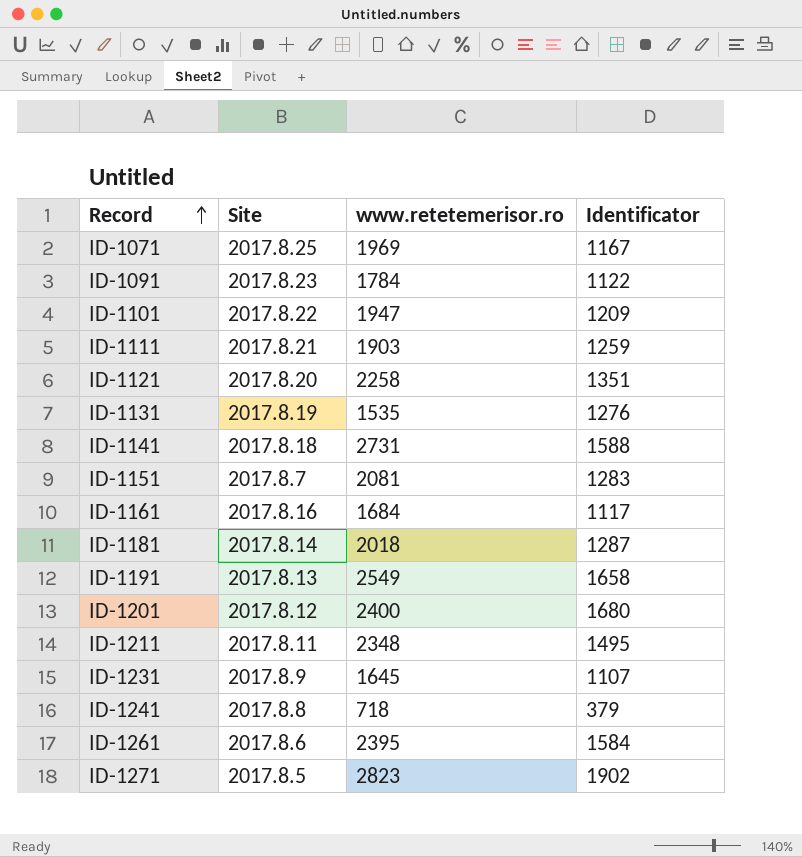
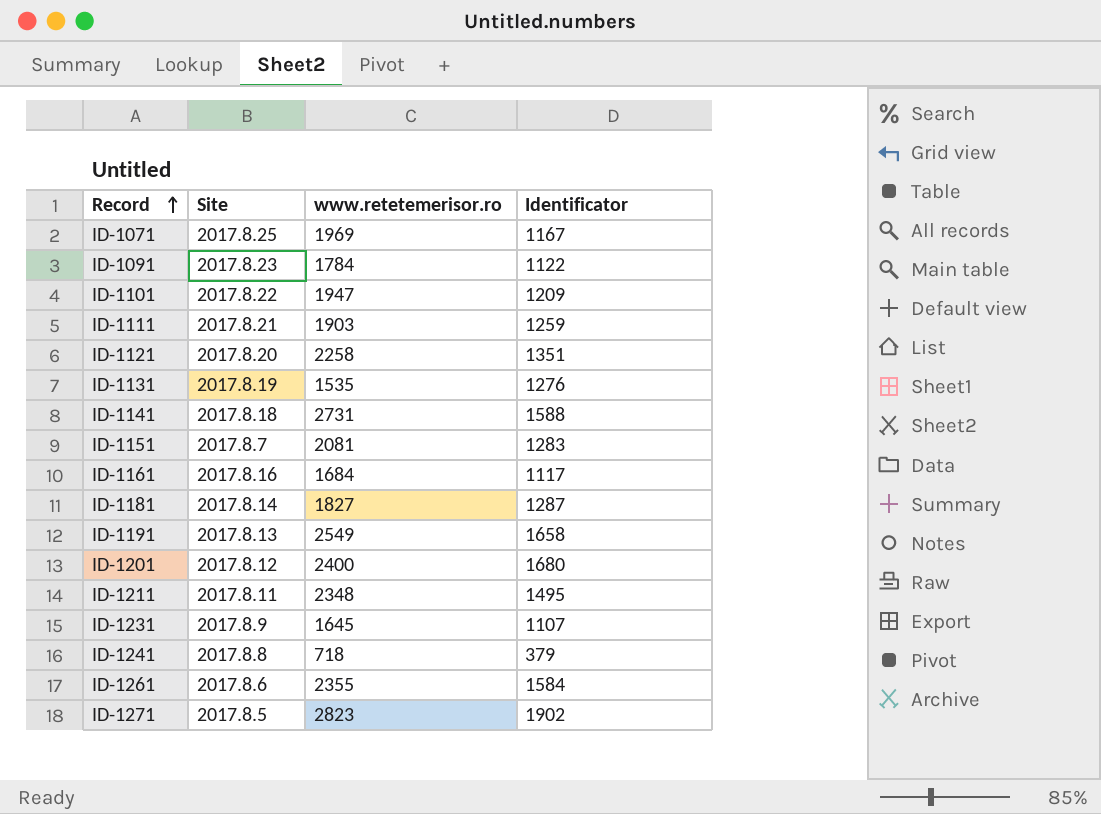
ID-1181 | www.retetemerisor.ro: 2018 -> 1827
ID-1261 | www.retetemerisor.ro: 2395 -> 2355

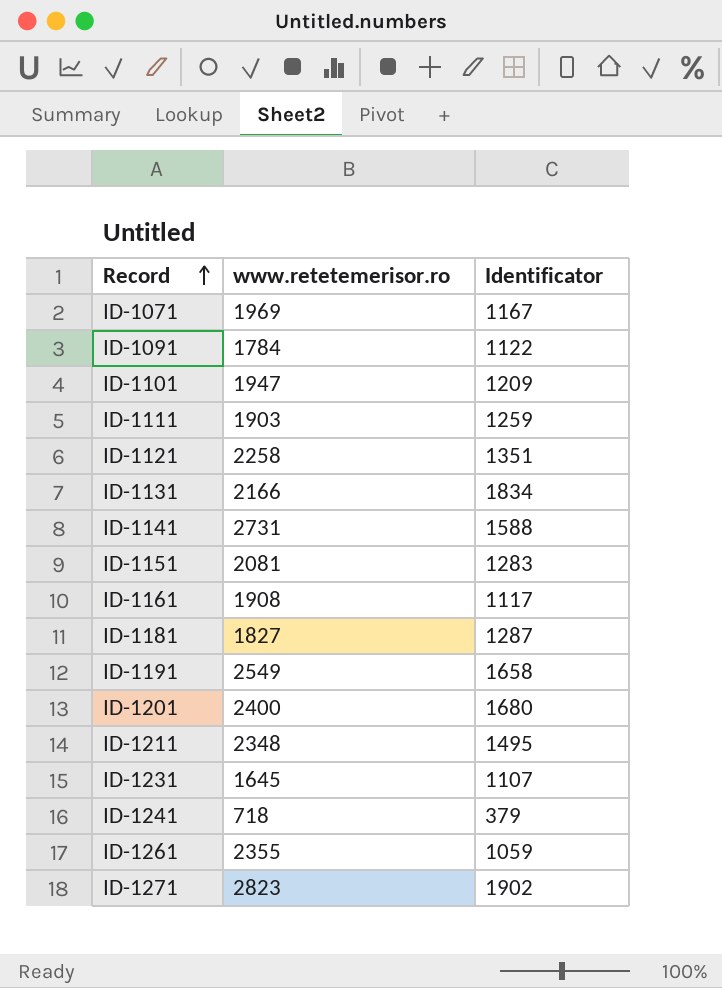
column Site | position: 2 -> none
ID-1131 | www.retetemerisor.ro: 1535 -> 2166
ID-1131 | Identificator: 1276 -> 1834
ID-1161 | www.retetemerisor.ro: 1684 -> 1908
ID-1261 | Identificator: 1584 -> 1059

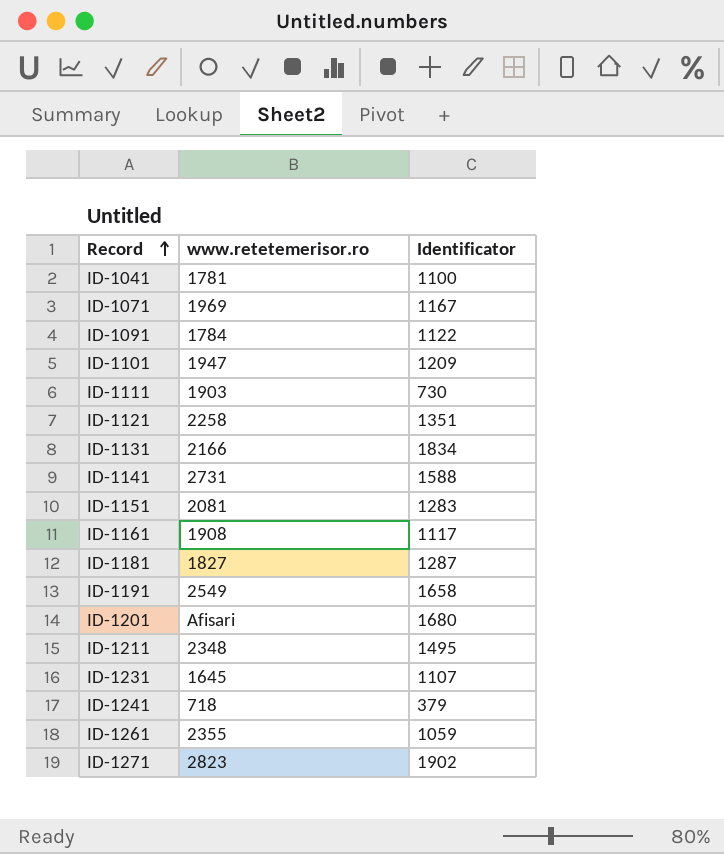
row ID-1041: none -> 1781 | 1100
ID-1111 | Identificator: 1259 -> 730
ID-1201 | www.retetemerisor.ro: 2400 -> Afisari

